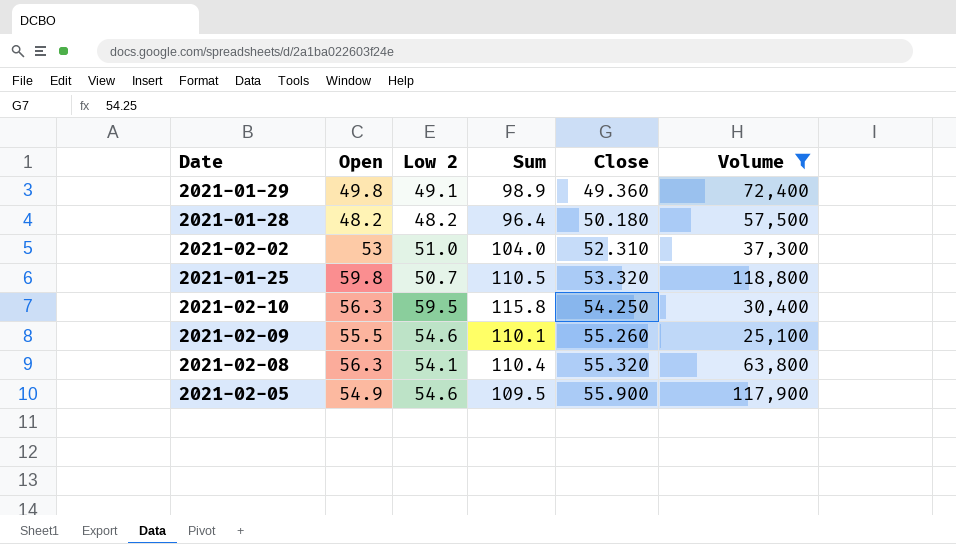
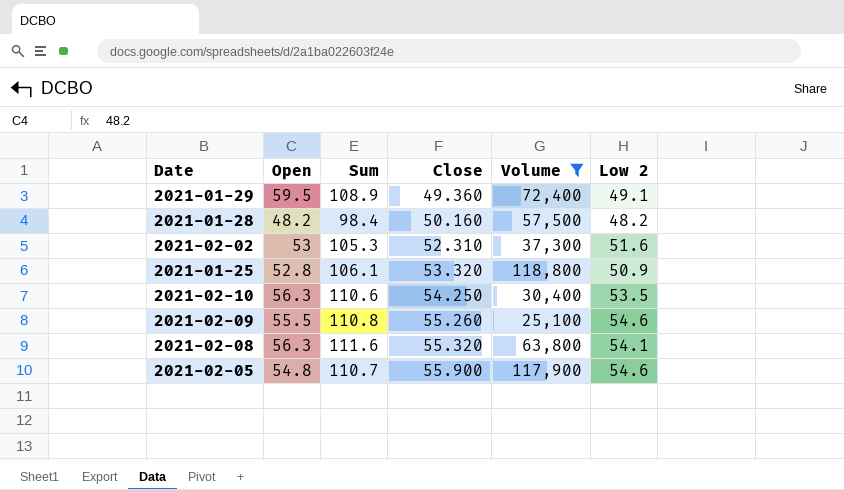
column Sum | formula: [Open] + [Low 2] -> [Open] + [Close]
column Low 2 | position: 3 -> 6
2021-01-29 | Open: 49.8 -> 59.5
2021-01-28 | Close: 50.180 -> 50.160
2021-02-02 | Low 2: 51.0 -> 51.6
2021-01-25 | Open: 59.8 -> 52.8
2021-01-25 | Low 2: 50.7 -> 50.9
2021-02-10 | Low 2: 59.5 -> 53.5
2021-02-05 | Open: 54.9 -> 54.8

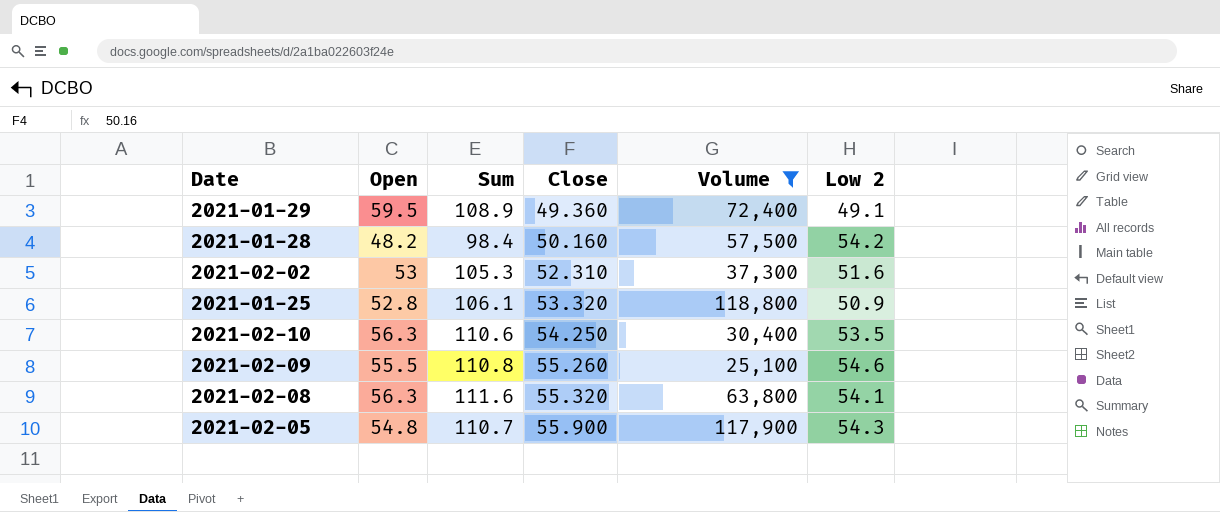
2021-01-28 | Low 2: 48.2 -> 54.2
2021-02-05 | Low 2: 54.6 -> 54.3

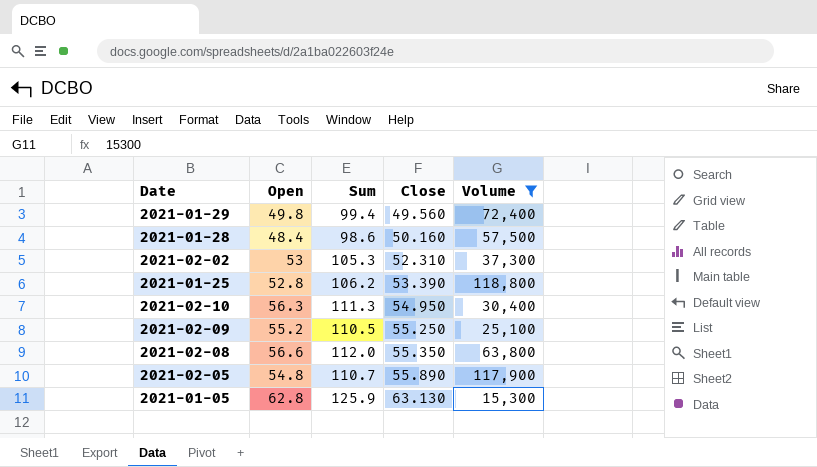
column Low 2 | position: 6 -> none
2021-01-29 | Open: 59.5 -> 49.8
2021-01-29 | Sum: 108.9 -> 99.4
2021-01-29 | Close: 49.360 -> 49.560
2021-01-28 | Open: 48.2 -> 48.4
2021-01-28 | Sum: 98.4 -> 98.6
2021-01-25 | Sum: 106.1 -> 106.2
2021-01-25 | Close: 53.320 -> 53.390
2021-02-10 | Sum: 110.6 -> 111.3
2021-02-10 | Close: 54.250 -> 54.950
2021-02-09 | Open: 55.5 -> 55.2
2021-02-09 | Sum: 110.8 -> 110.5
2021-02-09 | Close: 55.260 -> 55.250
2021-02-08 | Open: 56.3 -> 56.6
2021-02-08 | Sum: 111.6 -> 112.0
2021-02-08 | Close: 55.320 -> 55.350
2021-02-05 | Close: 55.900 -> 55.890
row 2021-01-05: none -> 62.8 | 125.9 | 63.130 | 15,300

